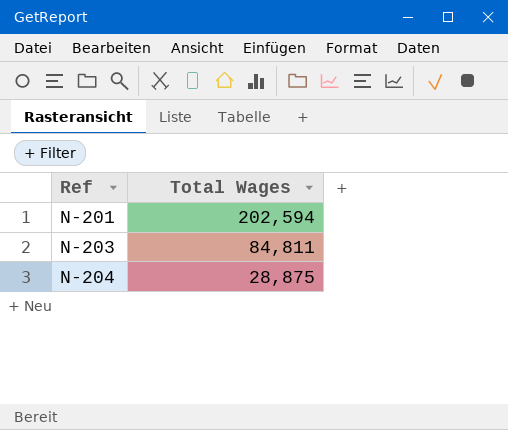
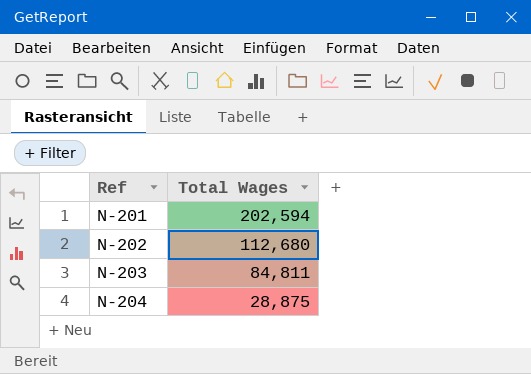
row N-202: none -> 112,680

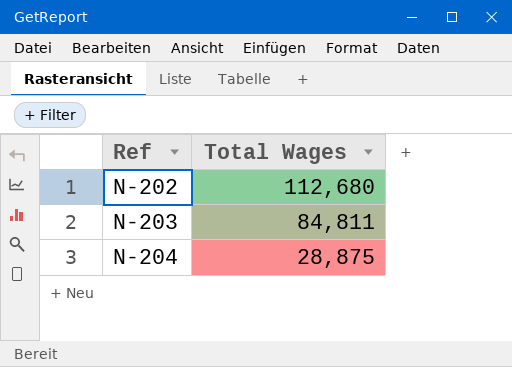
row N-201: 202,594 -> none

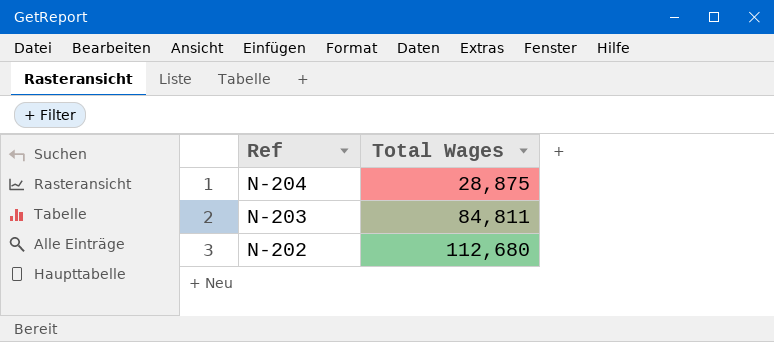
row order: Ref ascending -> Ref descending

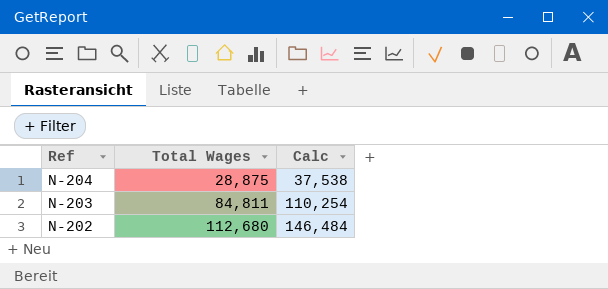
column Calc | formula: none -> [Total Wages] * 1.3

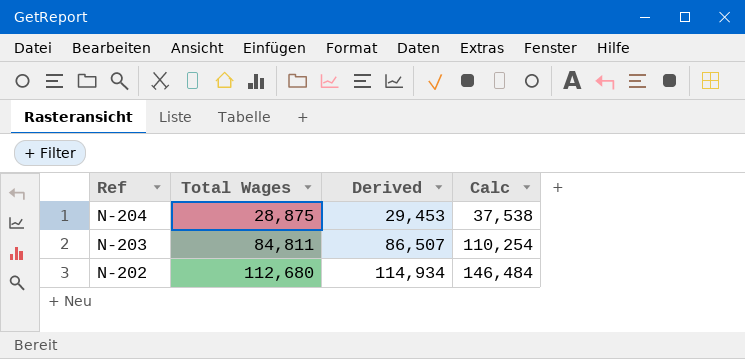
column Derived | formula: none -> [Total Wages] * 1.02

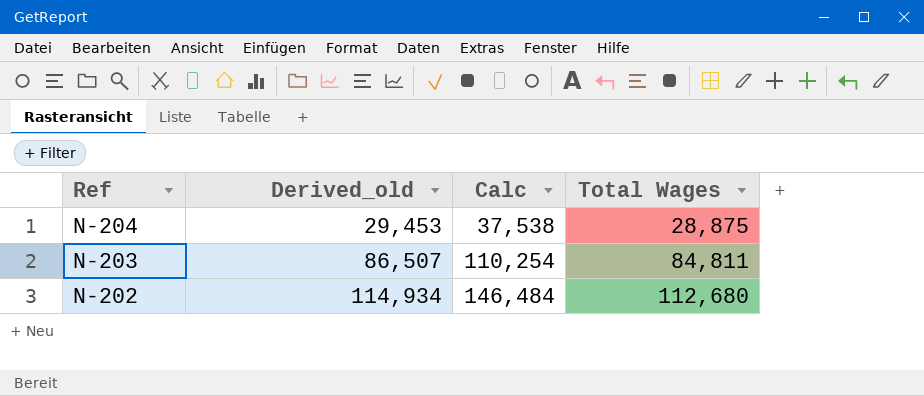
column name: Derived -> Derived_old
column Total Wages | position: 2 -> 4

